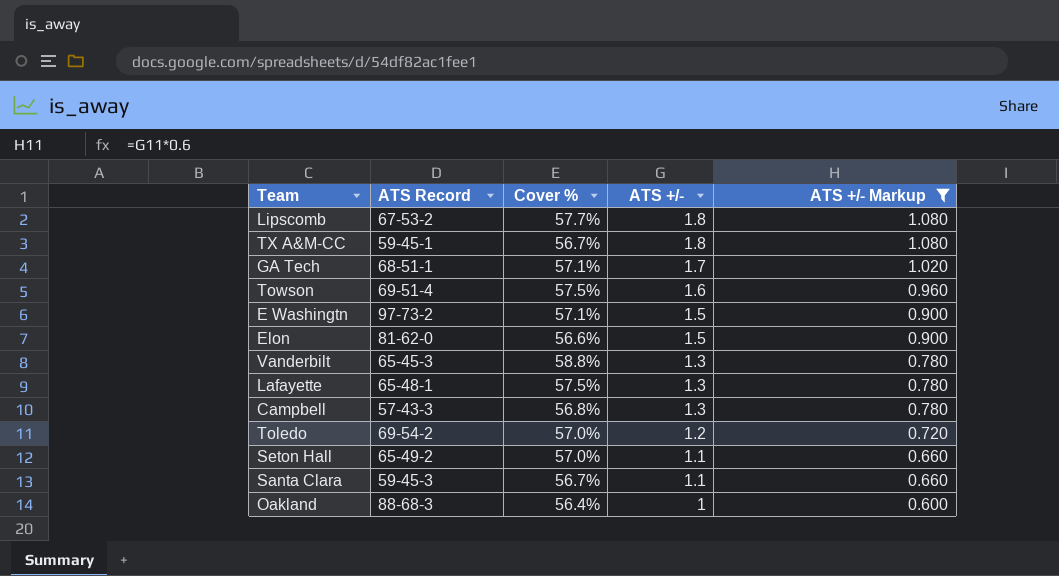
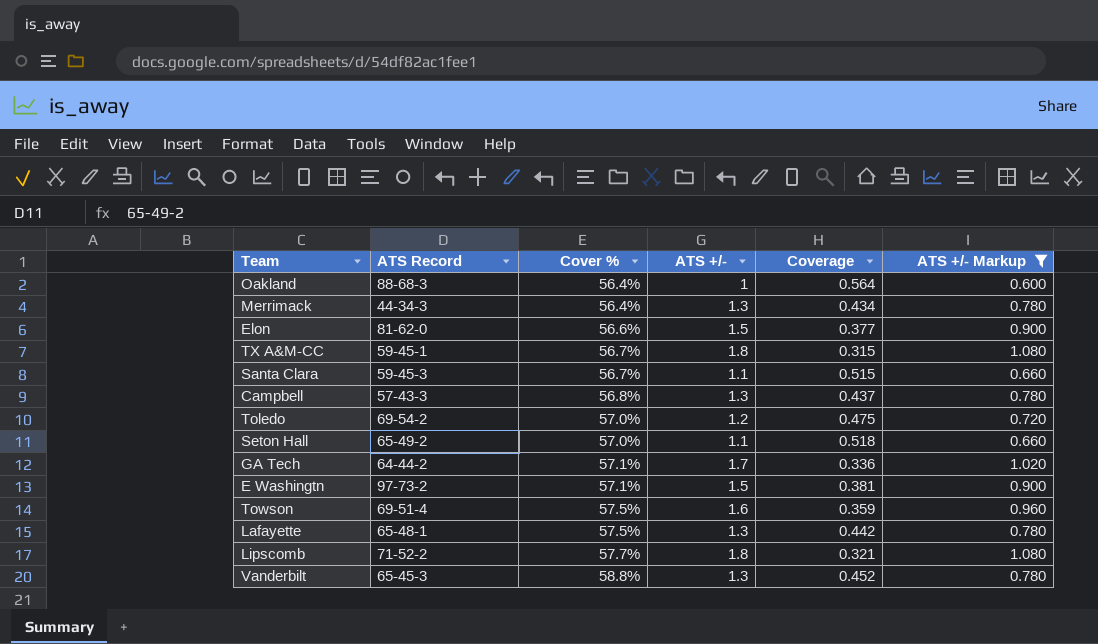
row order: ATS +/- descending -> Cover % ascending
column Coverage | formula: none -> [Cover %] / [ATS +/-]
row Merrimack: none -> 44-34-3 | 56.4% | 1.3 | 0.434 | 0.780
GA Tech | ATS Record: 68-51-1 -> 64-44-2
Lipscomb | ATS Record: 67-53-2 -> 71-52-2

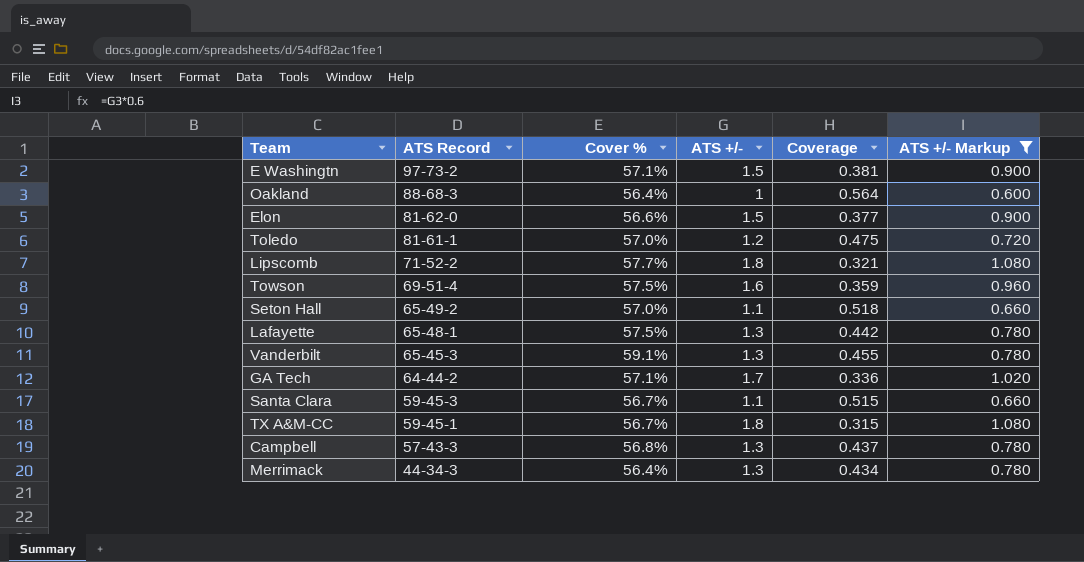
row order: Cover % ascending -> ATS Record descending
Toledo | ATS Record: 69-54-2 -> 81-61-1
Vanderbilt | Cover %: 58.8% -> 59.1%
Vanderbilt | Coverage: 0.452 -> 0.455

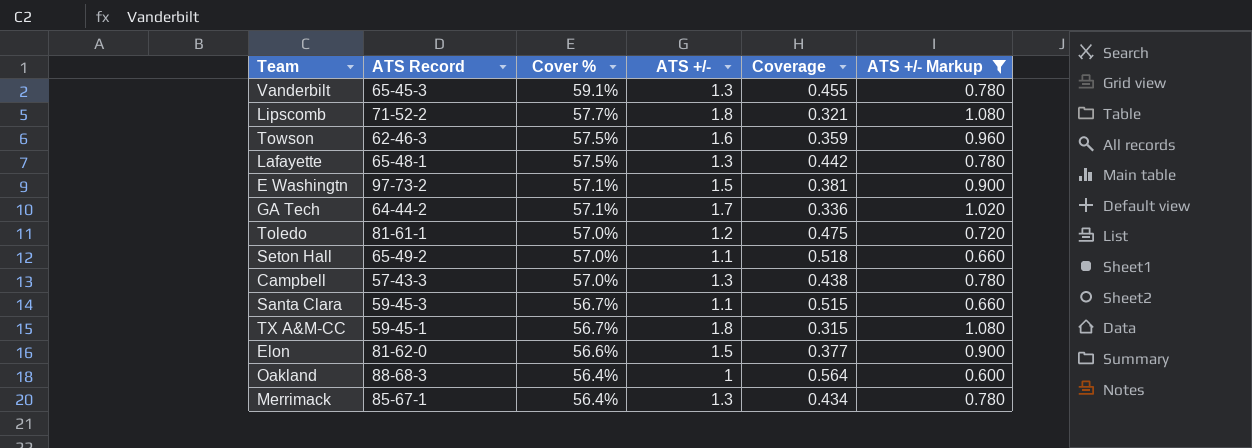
row order: ATS Record descending -> Cover % descending
Towson | ATS Record: 69-51-4 -> 62-46-3
Campbell | Cover %: 56.8% -> 57.0%
Campbell | Coverage: 0.437 -> 0.438
Merrimack | ATS Record: 44-34-3 -> 85-67-1

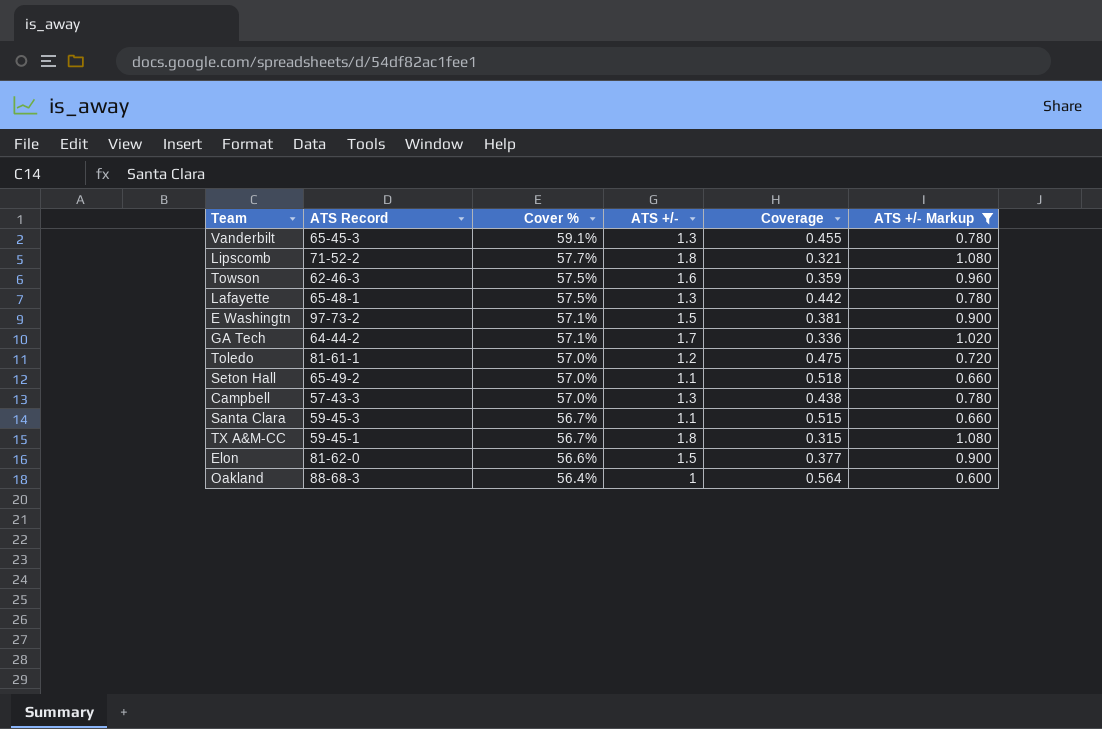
row Merrimack: 85-67-1 | 56.4% | 1.3 | 0.434 | 0.780 -> none

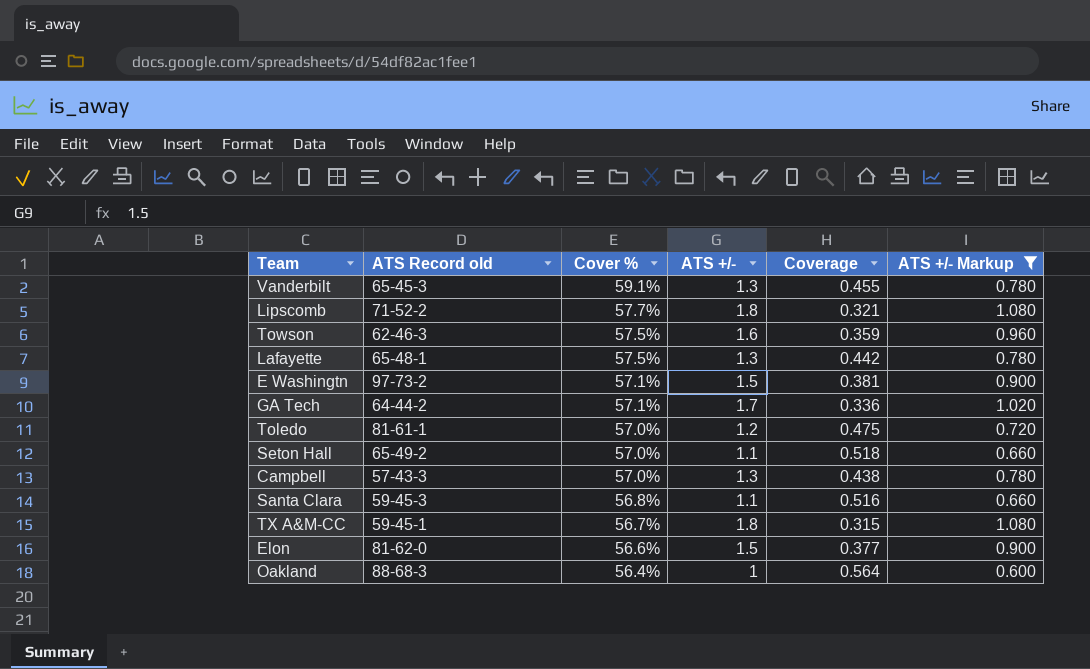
column name: ATS Record -> ATS Record old
Santa Clara | Cover %: 56.7% -> 56.8%
Santa Clara | Coverage: 0.515 -> 0.516

